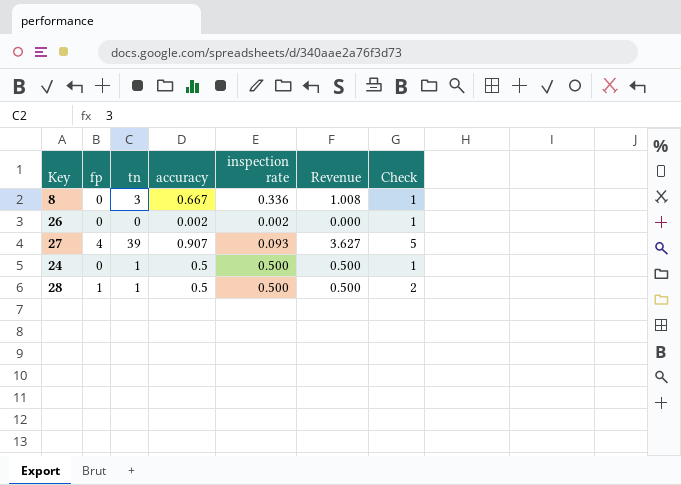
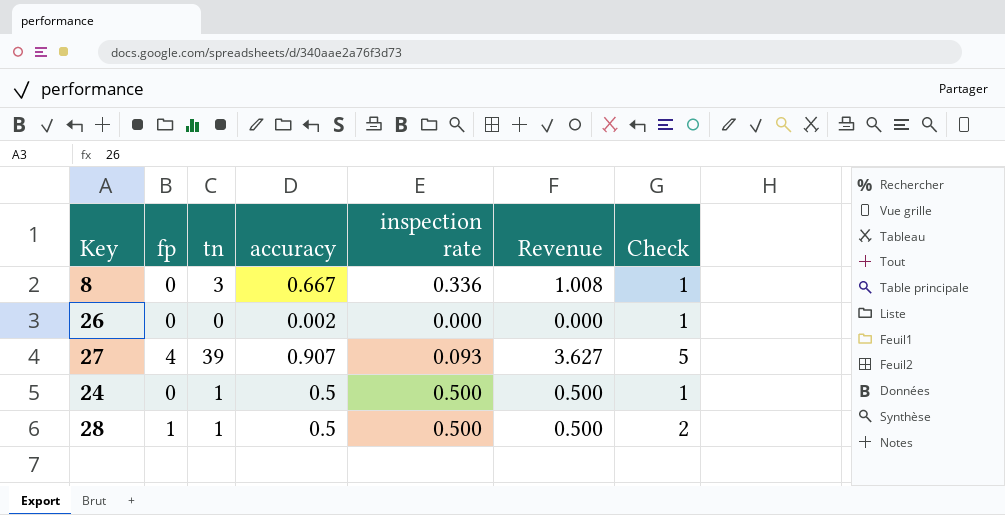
26 | inspection rate: 0.002 -> 0.000

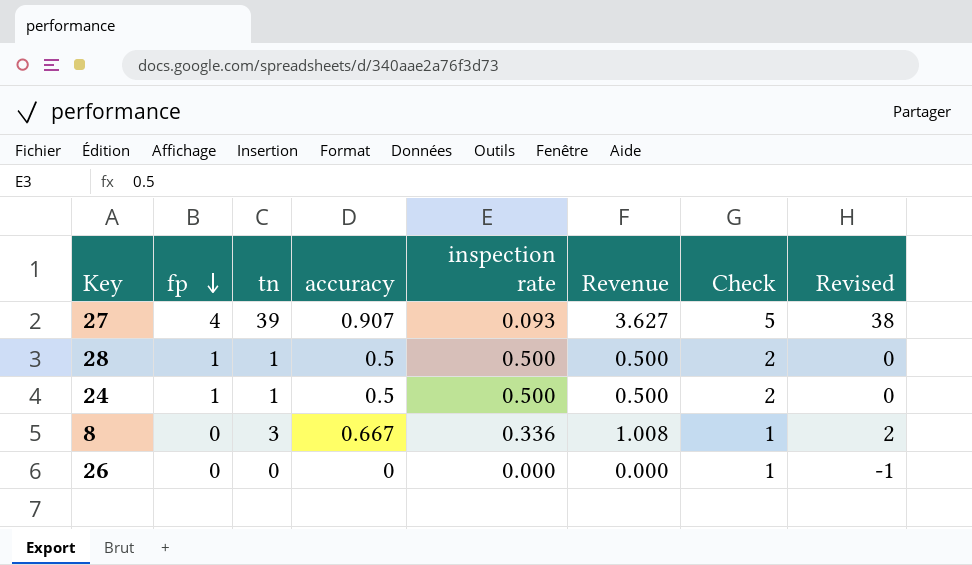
row order: none -> fp descending
column Revised | formula: none -> [tn] - 1
24 | fp: 0 -> 1
24 | Check: 1 -> 2
26 | accuracy: 0.002 -> 0

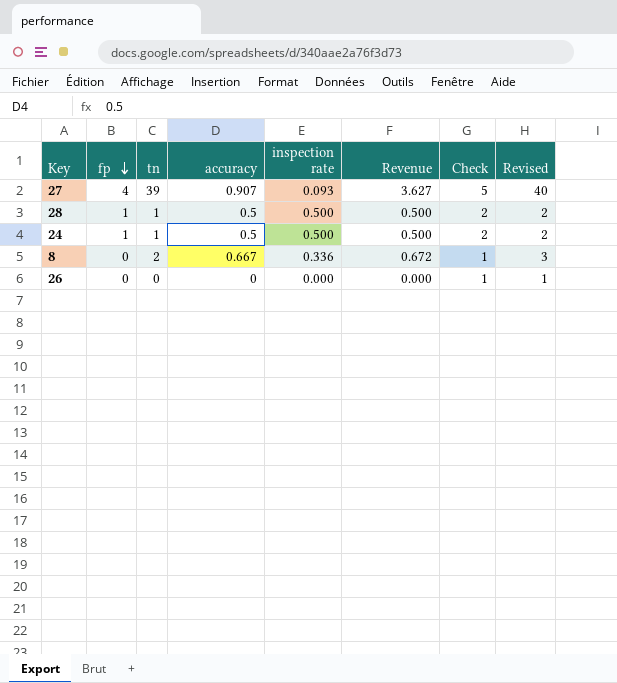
column Revised | formula: [tn] - 1 -> [tn] + 1
8 | tn: 3 -> 2
8 | Revenue: 1.008 -> 0.672

